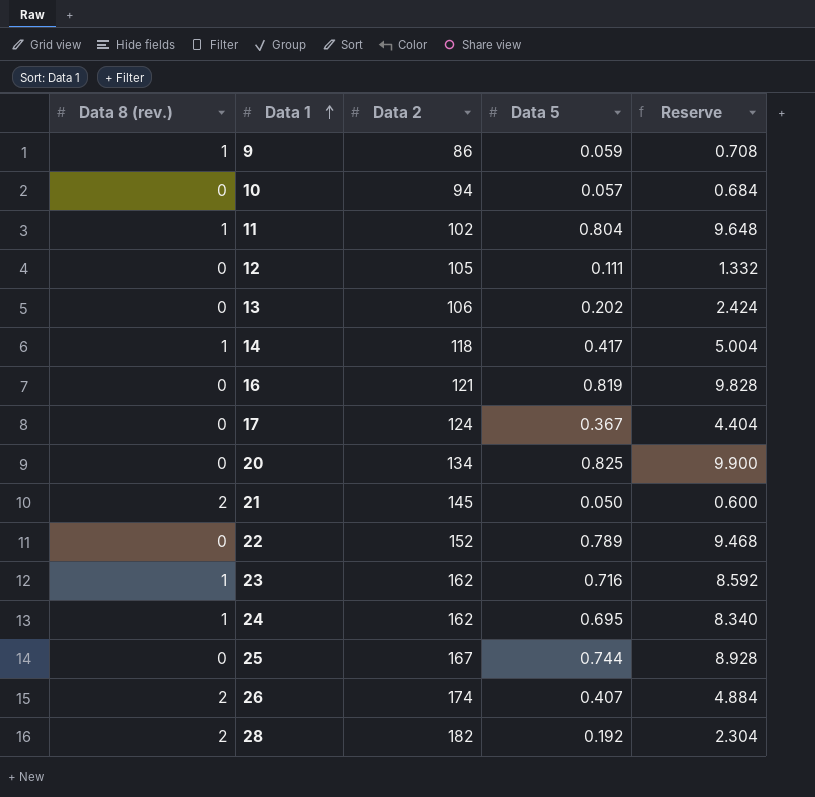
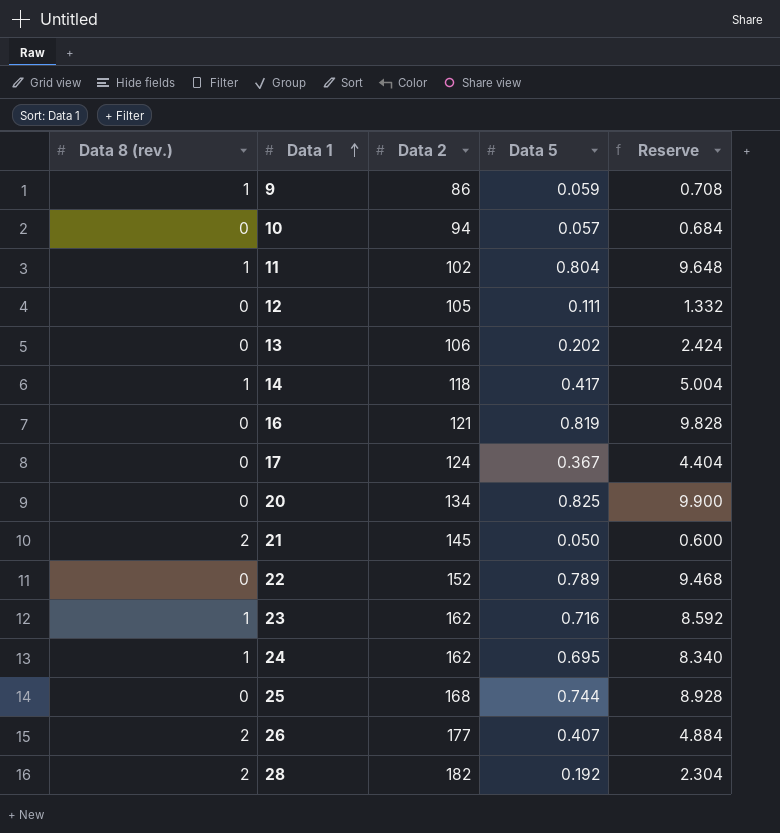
25 | Data 2: 167 -> 168
26 | Data 2: 174 -> 177

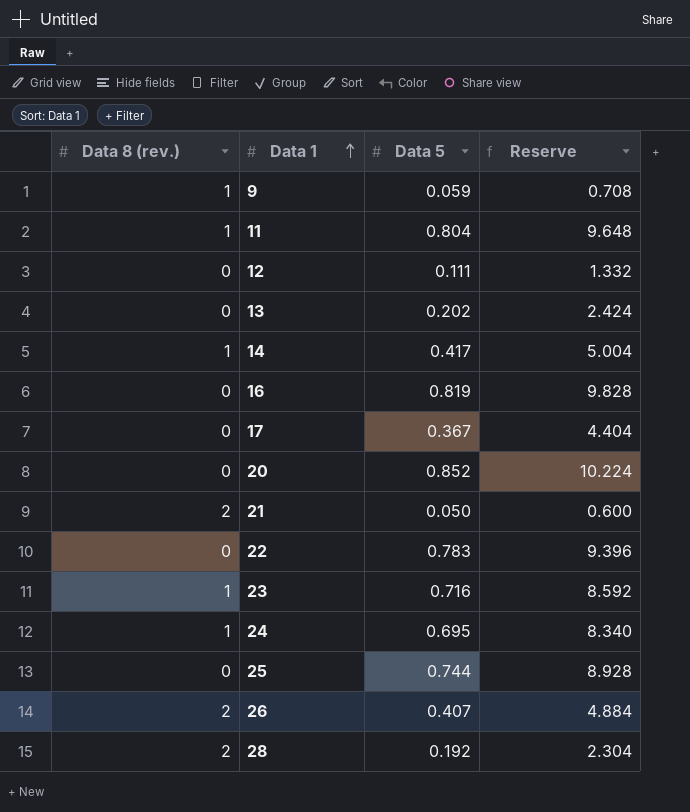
column Data 2 | position: 3 -> none
row 10: 0 | 94 | 0.057 | 0.684 -> none
20 | Data 5: 0.825 -> 0.852
20 | Reserve: 9.900 -> 10.224
22 | Data 5: 0.789 -> 0.783
22 | Reserve: 9.468 -> 9.396

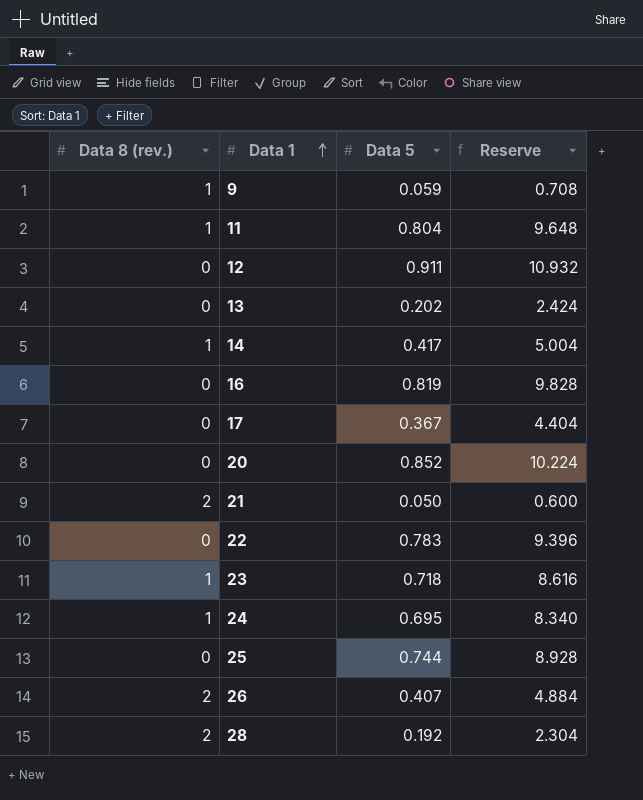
12 | Data 5: 0.111 -> 0.911
12 | Reserve: 1.332 -> 10.932
23 | Data 5: 0.716 -> 0.718
23 | Reserve: 8.592 -> 8.616

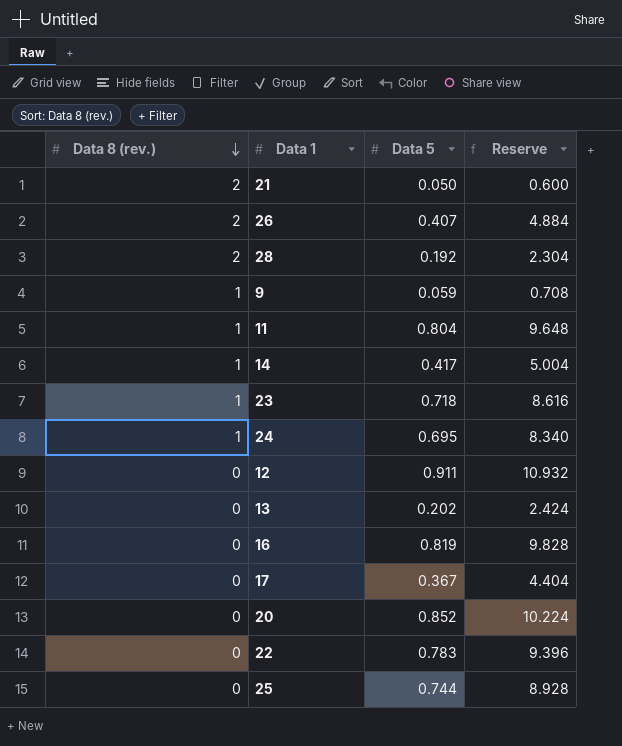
row order: Data 1 ascending -> Data 8 (rev.) descending

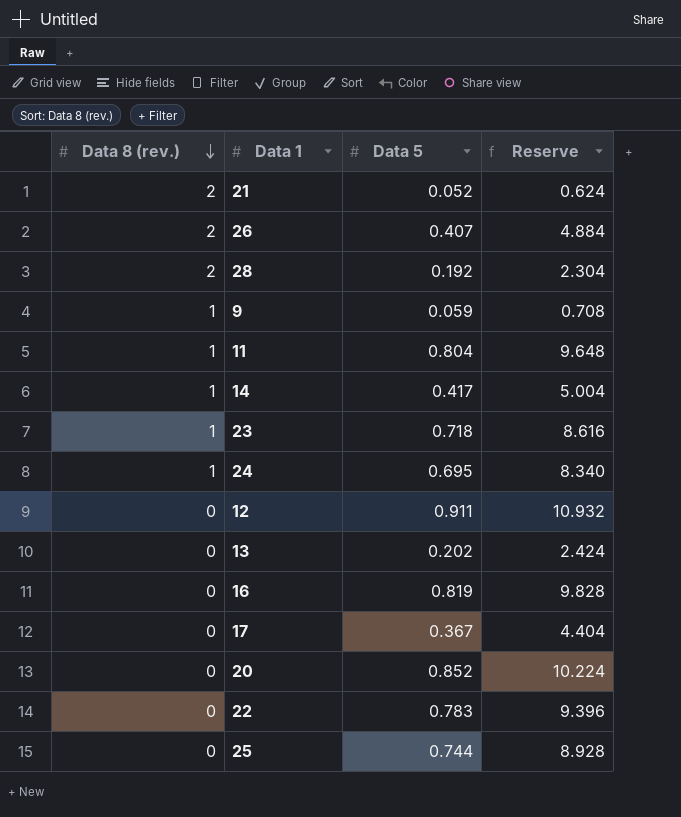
21 | Data 5: 0.050 -> 0.052
21 | Reserve: 0.600 -> 0.624

